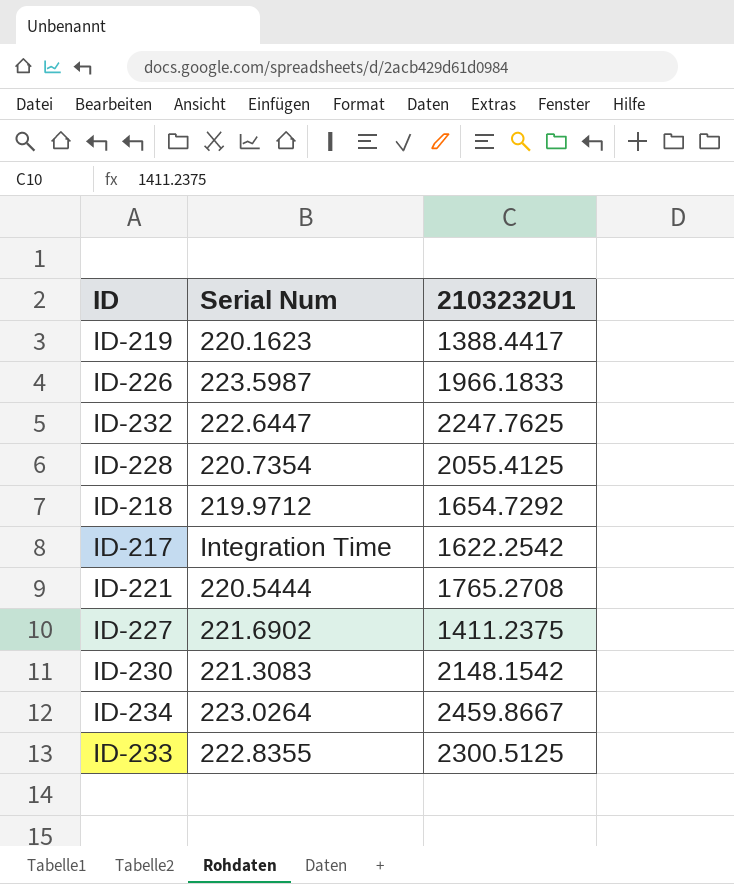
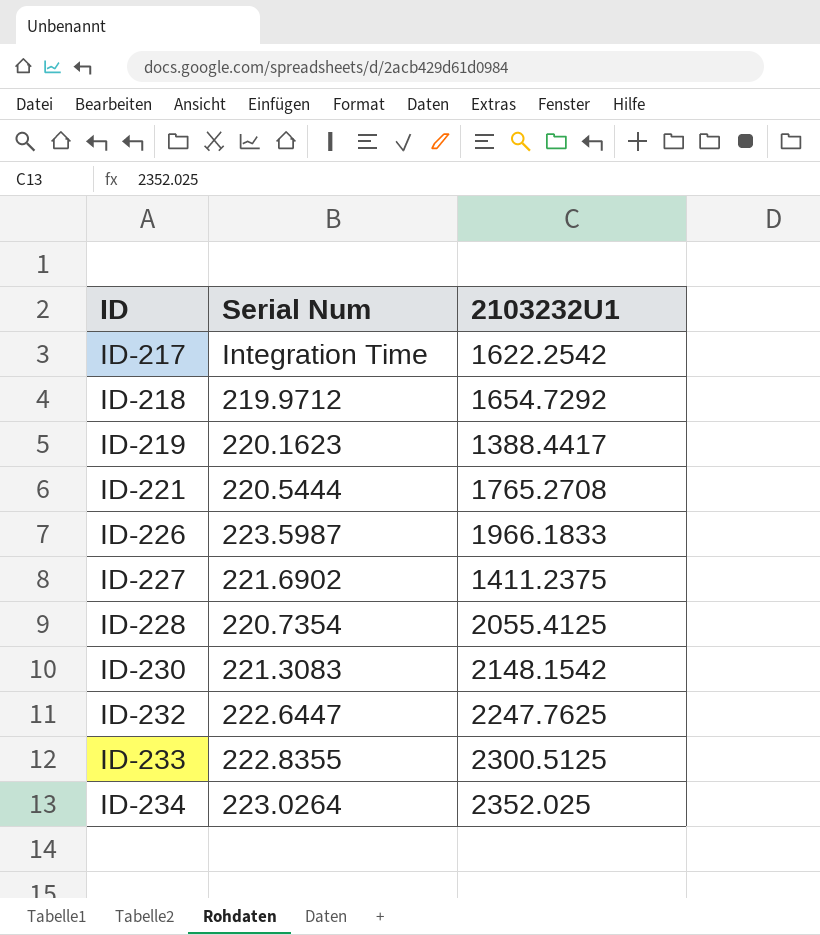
row order: none -> ID ascending
ID-234 | 2103232U1: 2459.8667 -> 2352.025

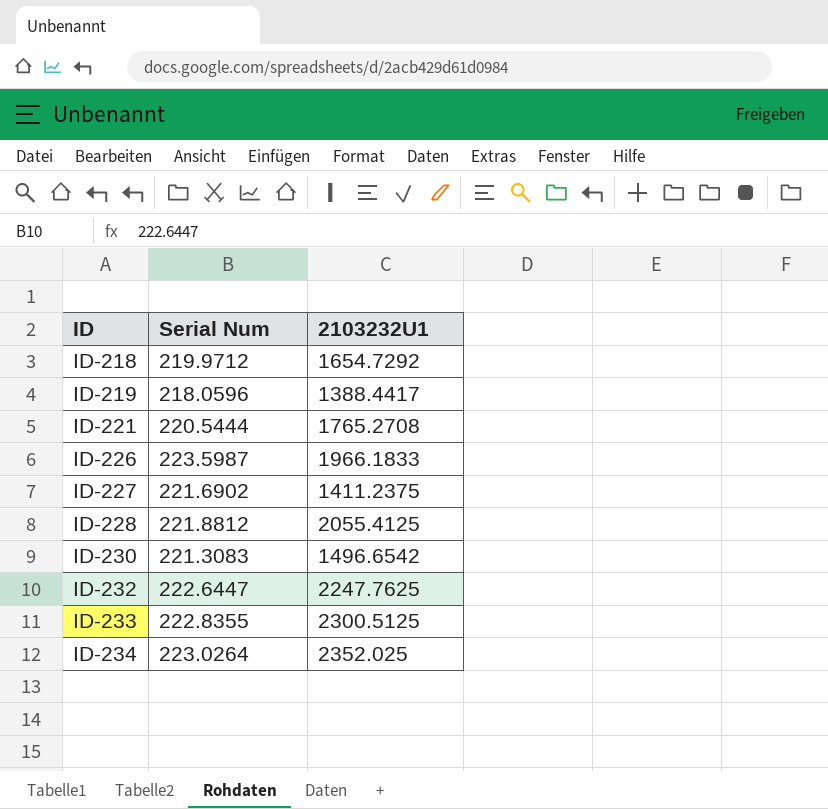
row ID-217: Integration Time | 1622.2542 -> none
ID-219 | Serial Num: 220.1623 -> 218.0596
ID-228 | Serial Num: 220.7354 -> 221.8812
ID-230 | 2103232U1: 2148.1542 -> 1496.6542

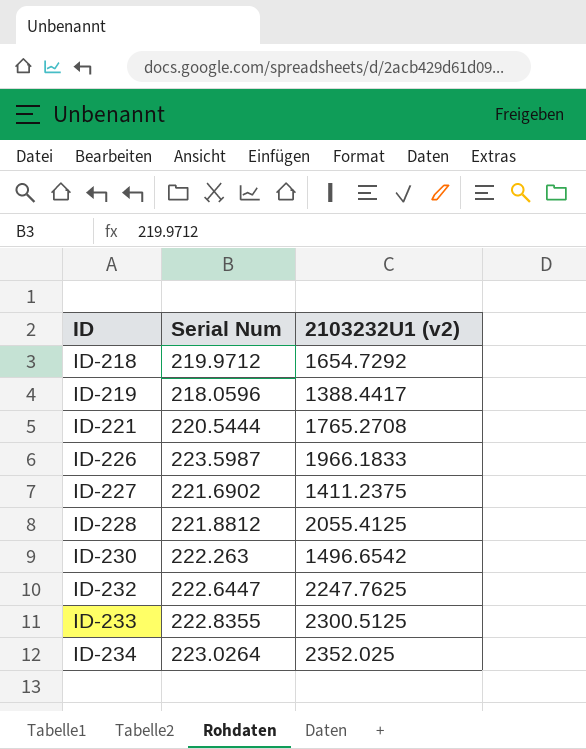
column name: 2103232U1 -> 2103232U1 (v2)
ID-230 | Serial Num: 221.3083 -> 222.263

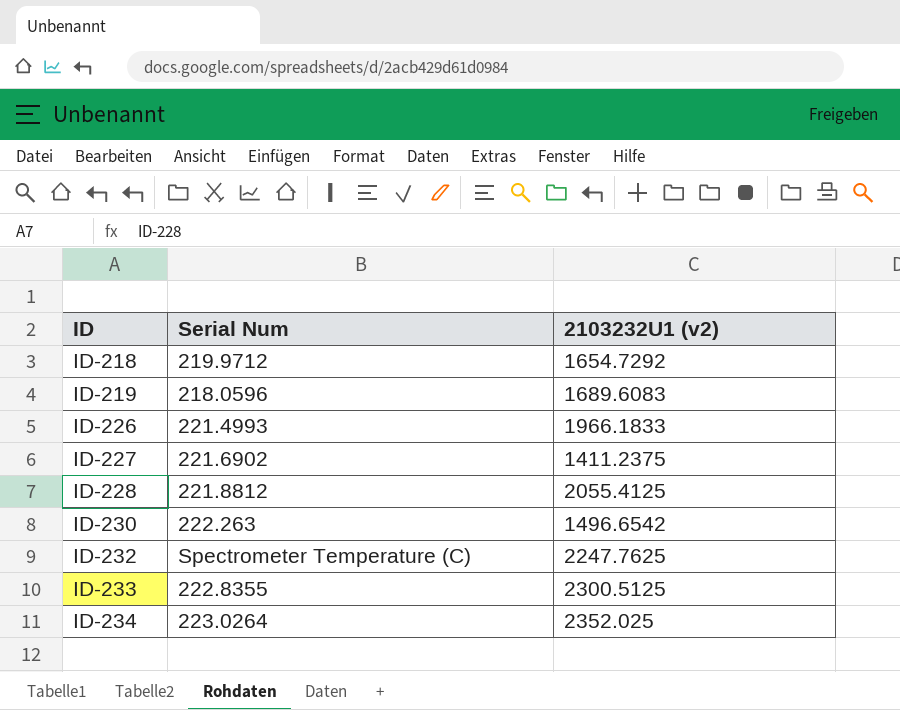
row ID-221: 220.5444 | 1765.2708 -> none
ID-219 | 2103232U1 (v2): 1388.4417 -> 1689.6083
ID-226 | Serial Num: 223.5987 -> 221.4993
ID-232 | Serial Num: 222.6447 -> Spectrometer Temperature (C)

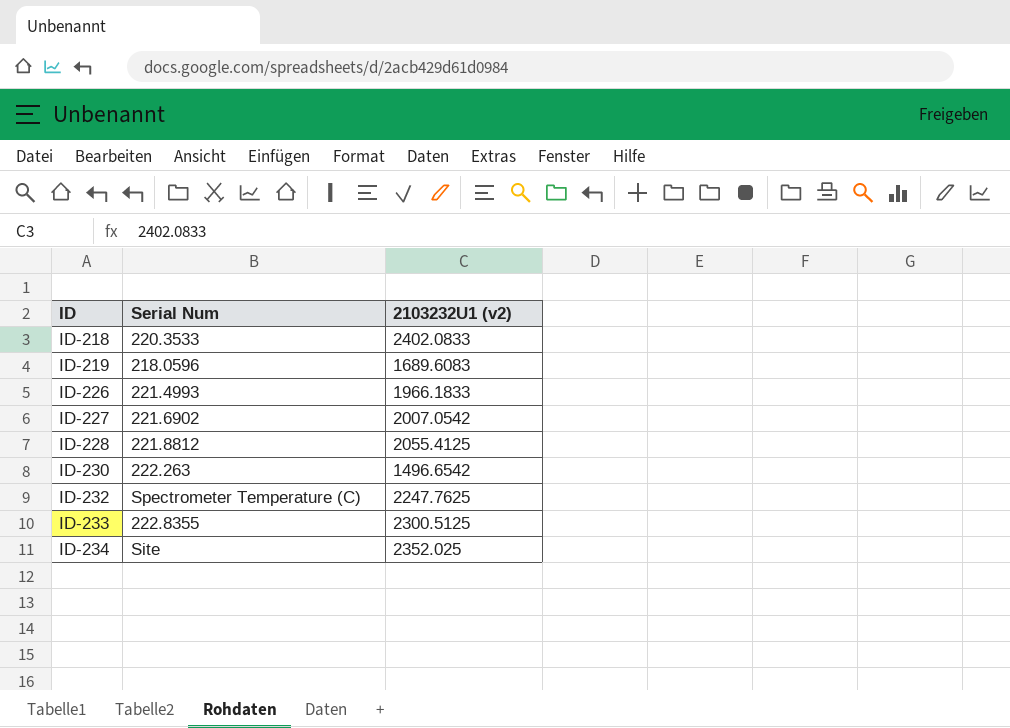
ID-218 | Serial Num: 219.9712 -> 220.3533
ID-218 | 2103232U1 (v2): 1654.7292 -> 2402.0833
ID-227 | 2103232U1 (v2): 1411.2375 -> 2007.0542
ID-234 | Serial Num: 223.0264 -> Site

